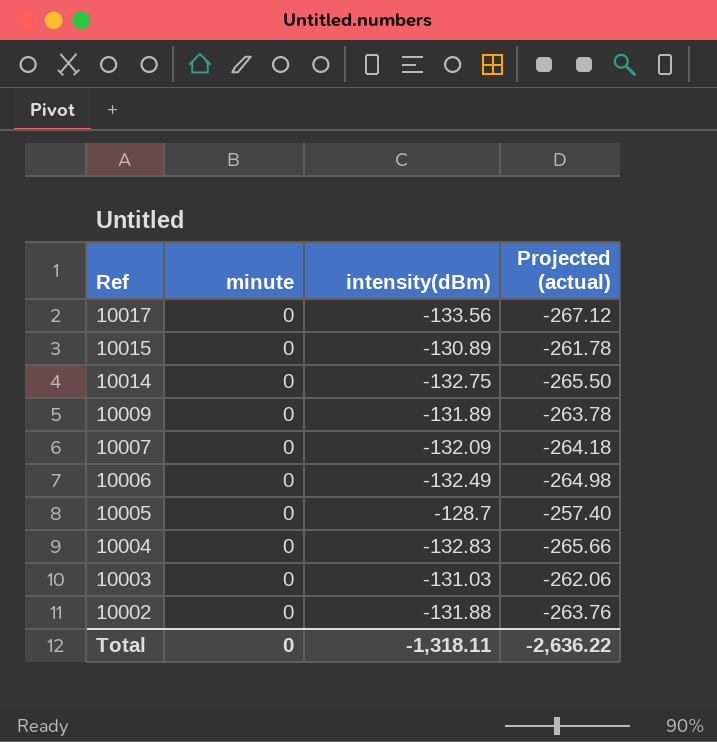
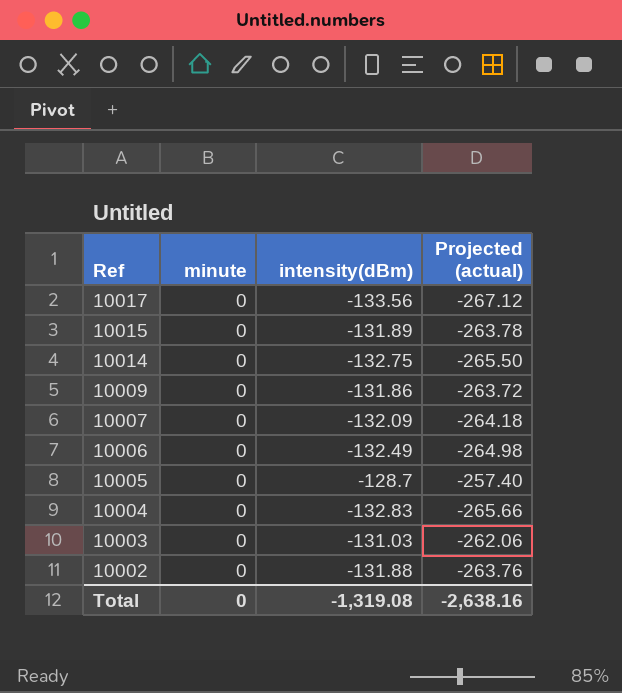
10015 | intensity(dBm): -130.89 -> -131.89
10015 | Projected (actual): -261.78 -> -263.78
10009 | intensity(dBm): -131.89 -> -131.86
10009 | Projected (actual): -263.78 -> -263.72
Total | intensity(dBm): -1,318.11 -> -1,319.08
Total | Projected (actual): -2,636.22 -> -2,638.16

